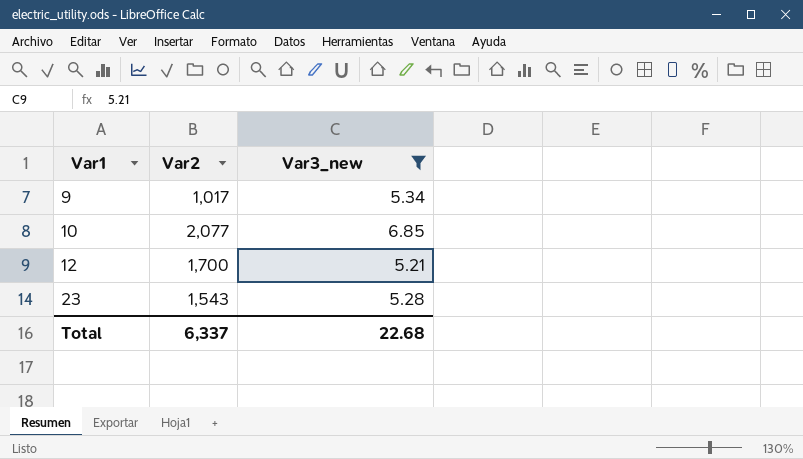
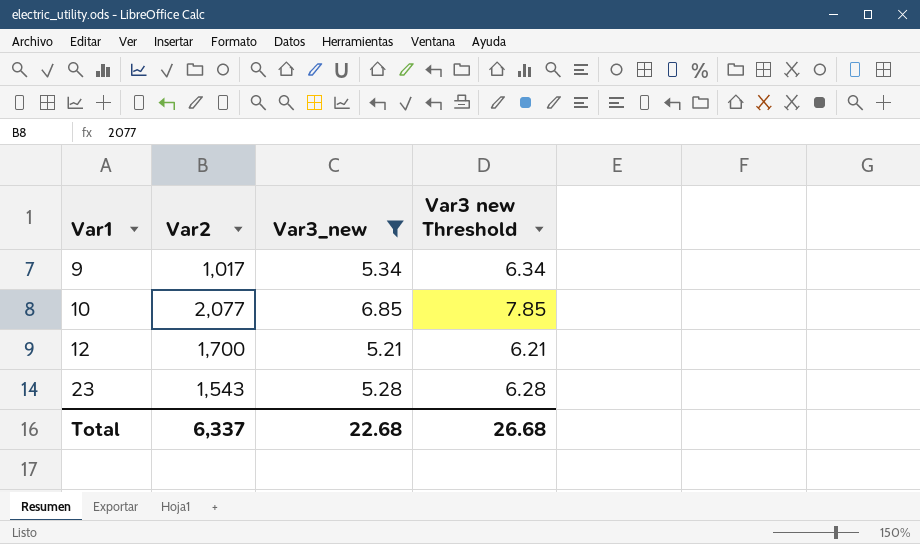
column Var3 new Threshold | formula: none -> [Var3_new] + 1

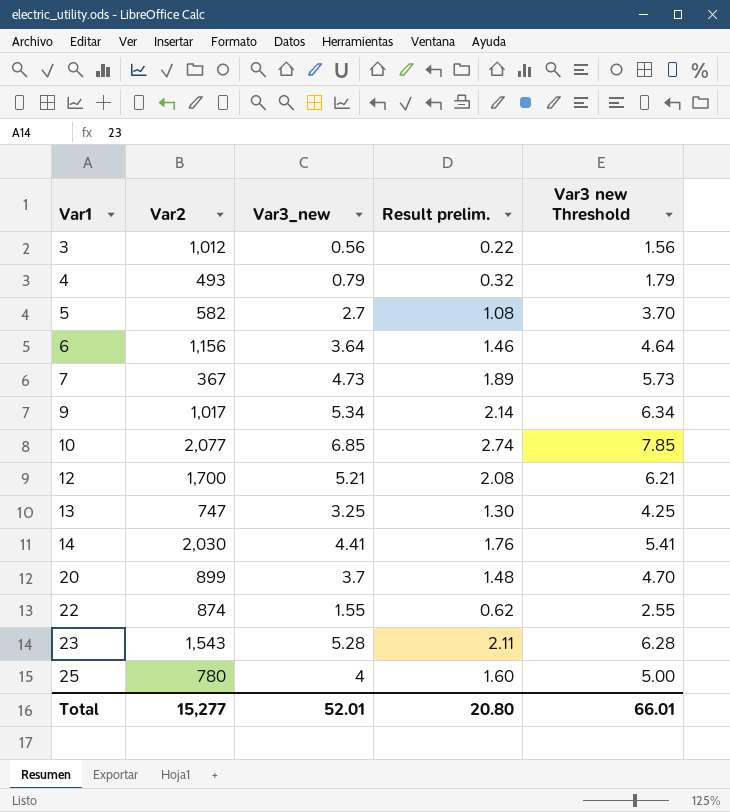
filter: Var3_new >= 5.21 -> none
column Result prelim. | formula: none -> [Var3_new] * 0.4
Total | Var2: 6,337 -> 15,277
Total | Var3_new: 22.68 -> 52.01
Total | Var3 new Threshold: 26.68 -> 66.01

